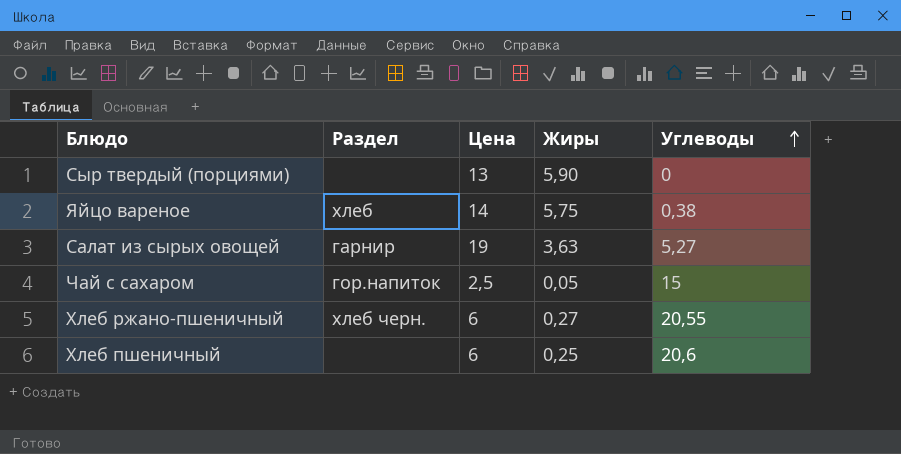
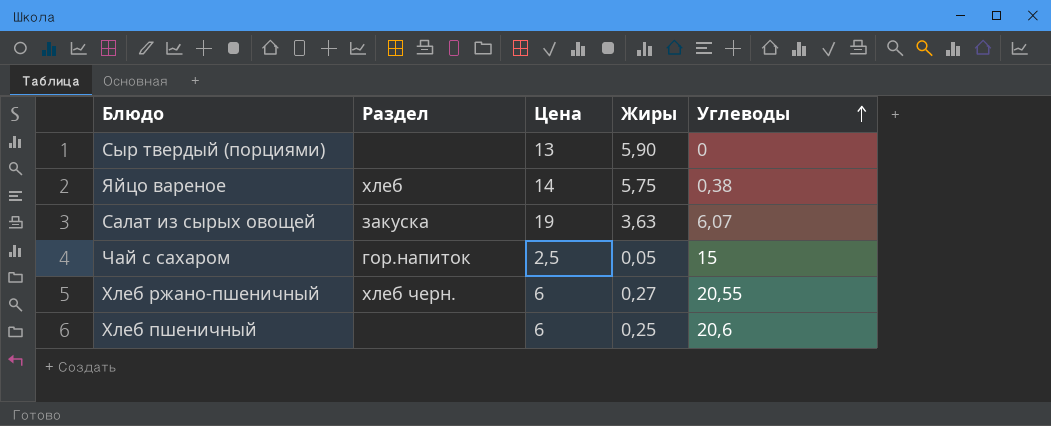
Салат из сырых овощей | Раздел: гарнир -> закуска
Салат из сырых овощей | Углеводы: 5,27 -> 6,07

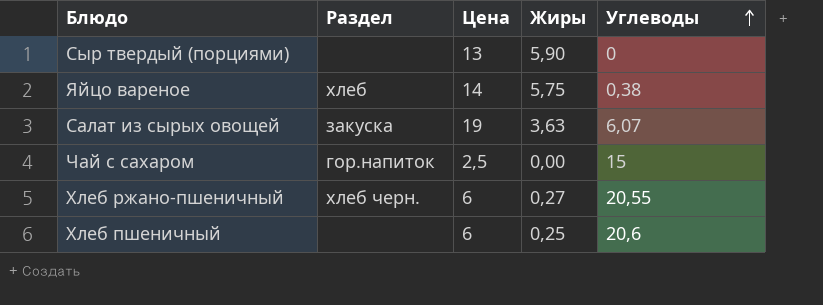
Чай с сахаром | Жиры: 0,05 -> 0,00

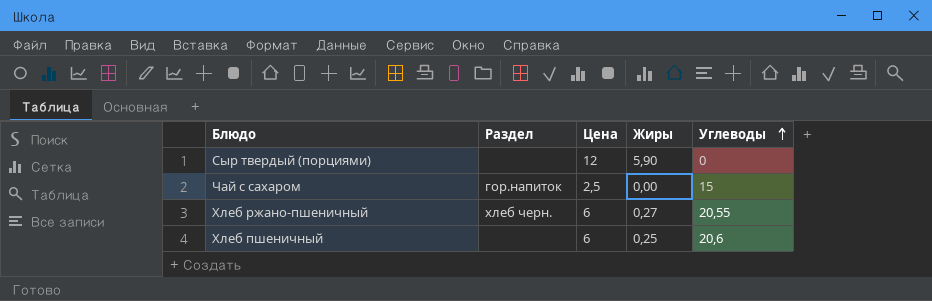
row Яйцо вареное: хлеб | 14 | 5,75 | 0,38 -> none
row Салат из сырых овощей: закуска | 19 | 3,63 | 6,07 -> none
Сыр твердый (порциями) | Цена: 13 -> 12

